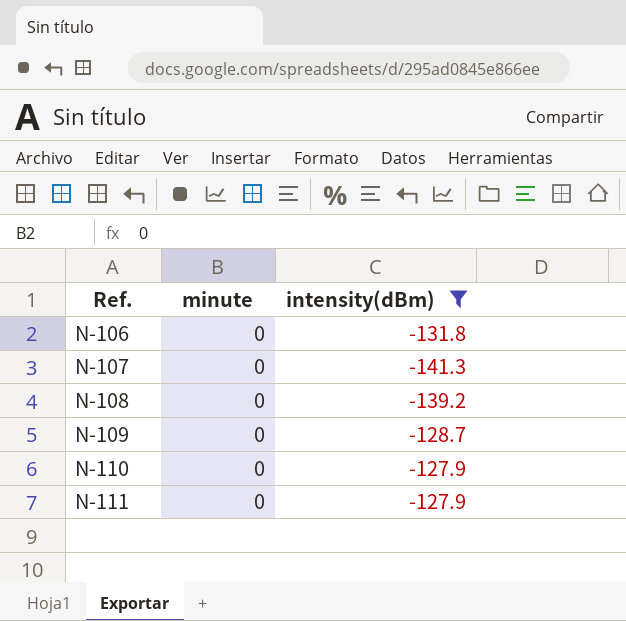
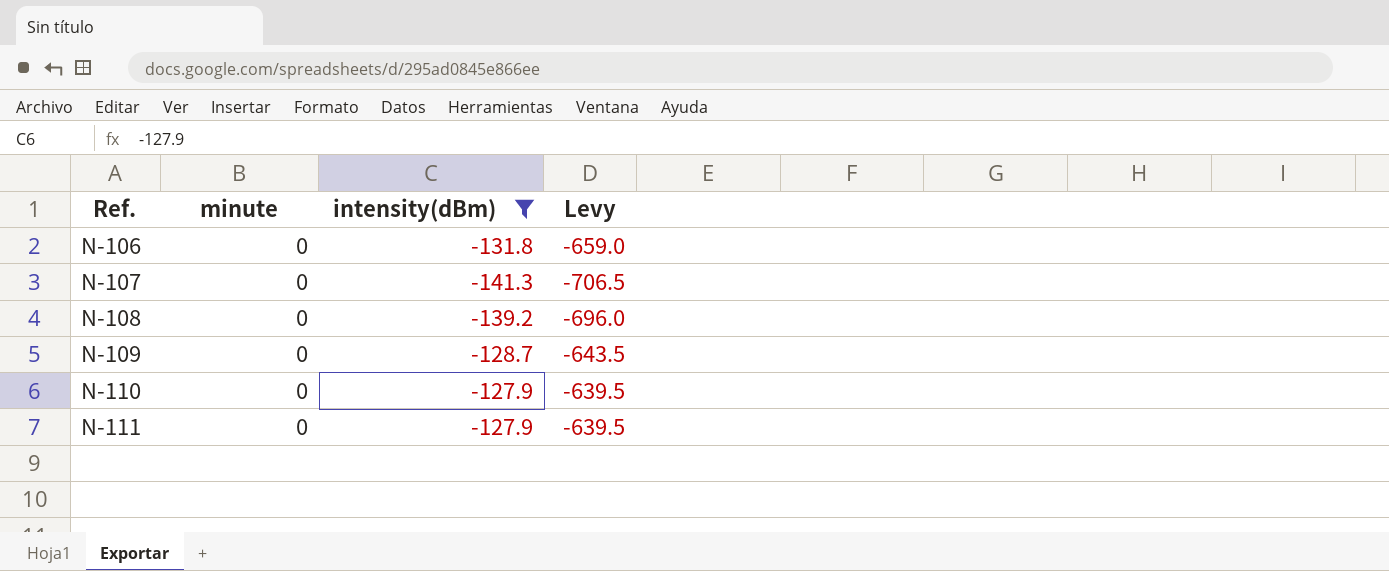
column Levy | formula: none -> [intensity(dBm)] * 5

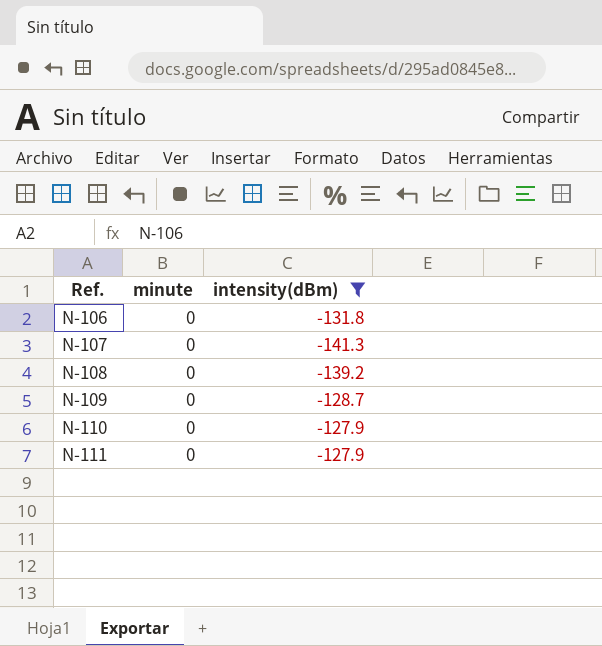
column Levy | formula: [intensity(dBm)] * 5 -> none

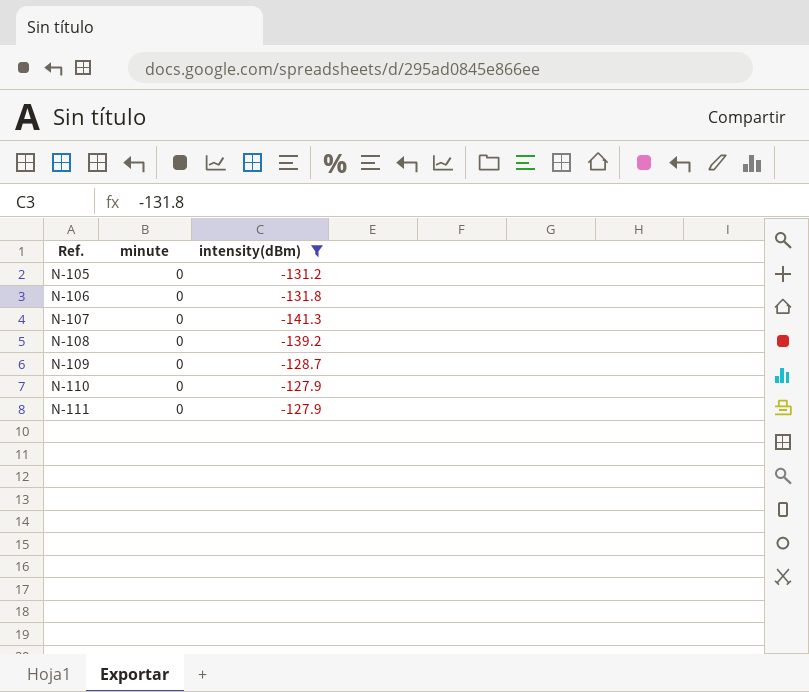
row N-105: none -> 0 | -131.2

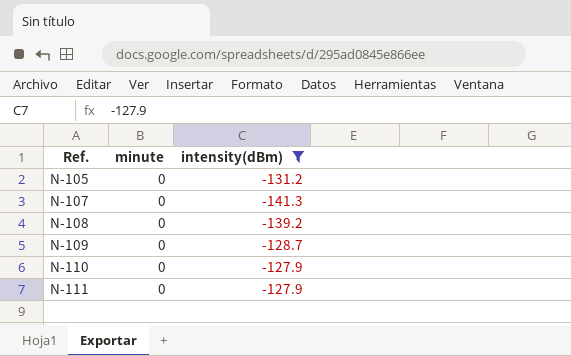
row N-106: 0 | -131.8 -> none

